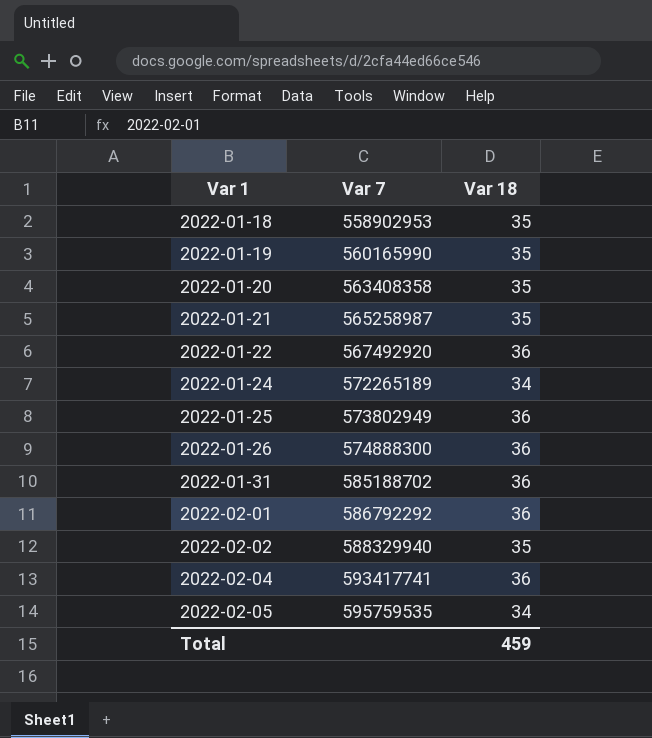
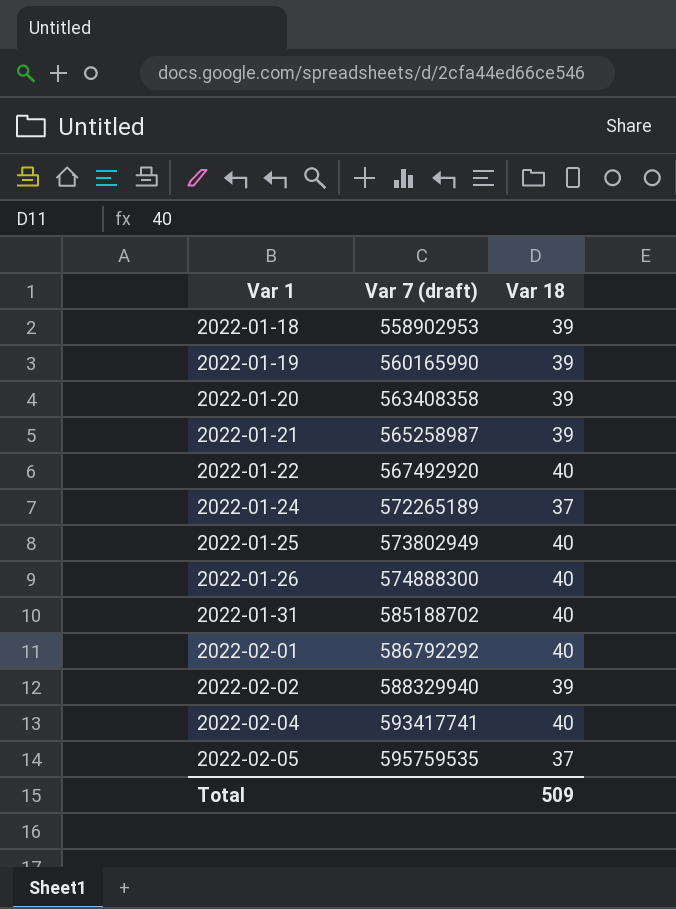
column name: Var 7 -> Var 7 (draft)
2022-01-18 | Var 18: 35 -> 39
2022-01-19 | Var 18: 35 -> 39
2022-01-20 | Var 18: 35 -> 39
2022-01-21 | Var 18: 35 -> 39
2022-01-22 | Var 18: 36 -> 40
2022-01-24 | Var 18: 34 -> 37
2022-01-25 | Var 18: 36 -> 40
2022-01-26 | Var 18: 36 -> 40
2022-01-31 | Var 18: 36 -> 40
2022-02-01 | Var 18: 36 -> 40
2022-02-02 | Var 18: 35 -> 39
2022-02-04 | Var 18: 36 -> 40
2022-02-05 | Var 18: 34 -> 37
Total | Var 18: 459 -> 509

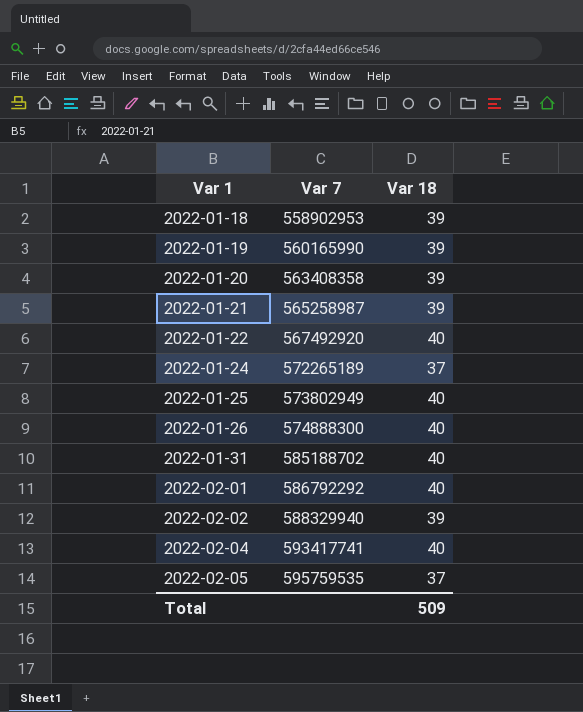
column name: Var 7 (draft) -> Var 7

